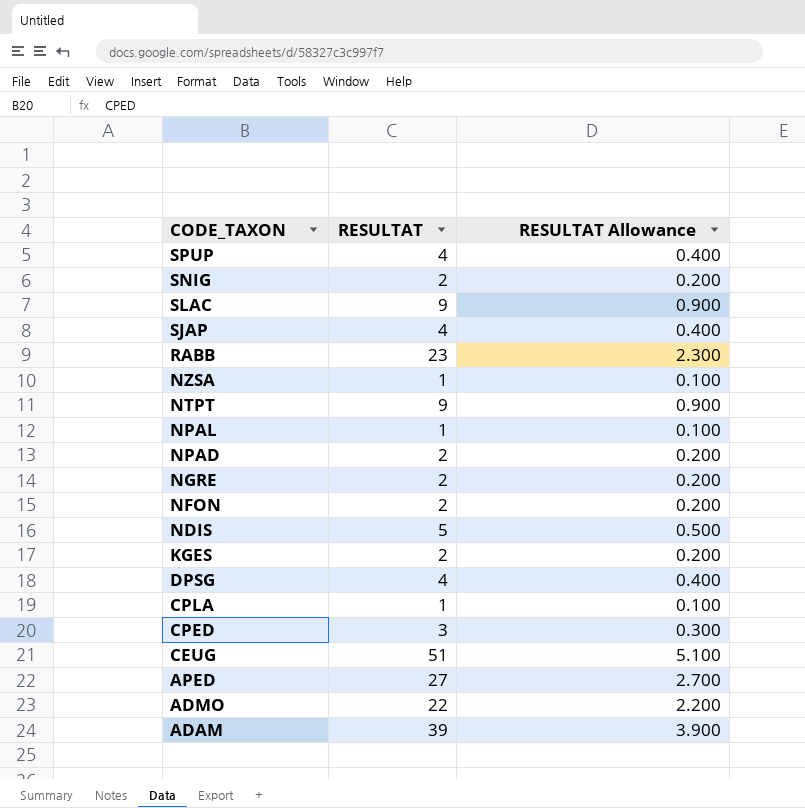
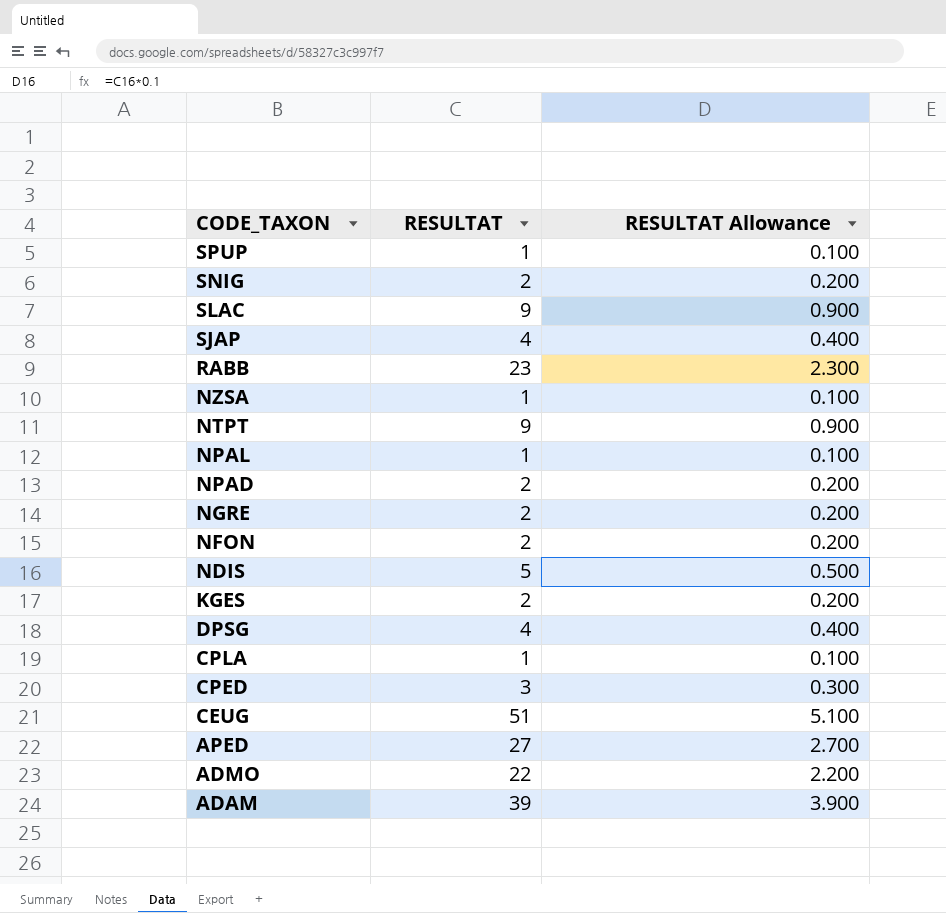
SPUP | RESULTAT: 4 -> 1
SPUP | RESULTAT Allowance: 0.400 -> 0.100

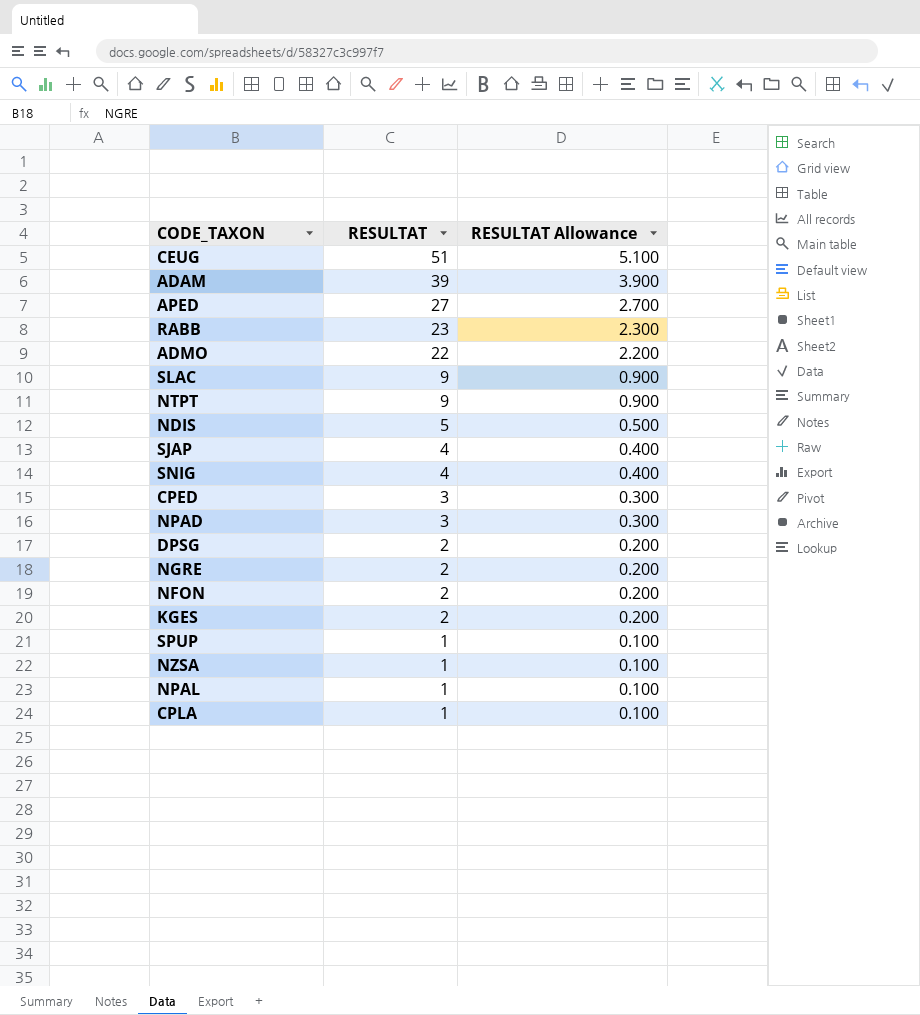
row order: CODE_TAXON descending -> RESULTAT descending
SNIG | RESULTAT: 2 -> 4
SNIG | RESULTAT Allowance: 0.200 -> 0.400
NPAD | RESULTAT: 2 -> 3
NPAD | RESULTAT Allowance: 0.200 -> 0.300
DPSG | RESULTAT: 4 -> 2
DPSG | RESULTAT Allowance: 0.400 -> 0.200

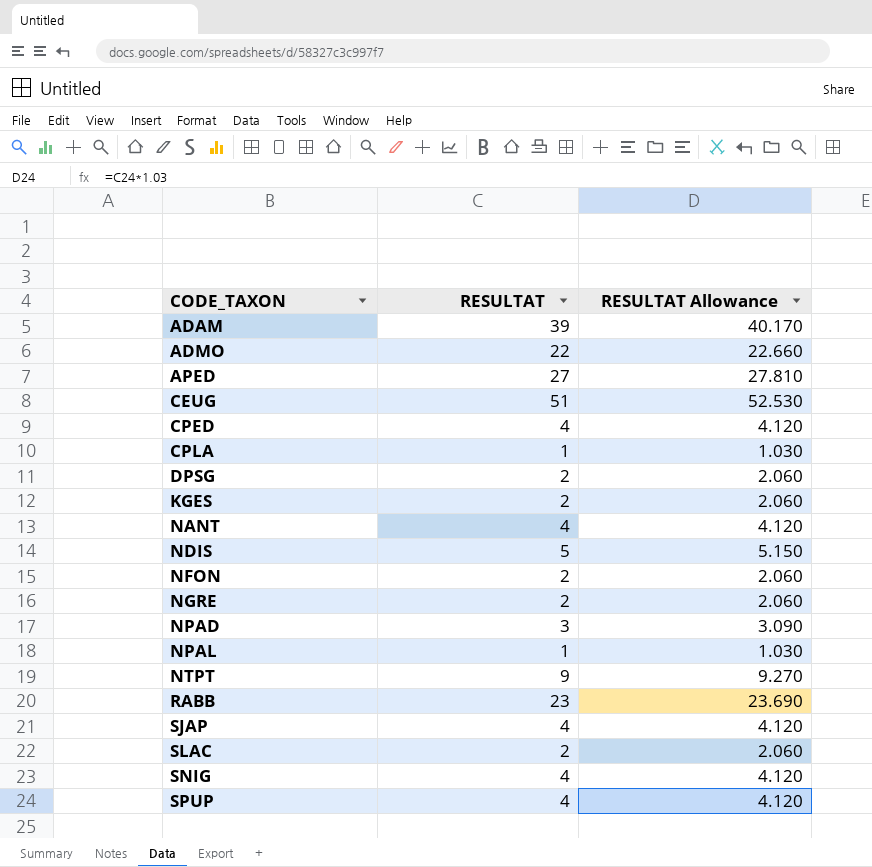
row order: RESULTAT descending -> CODE_TAXON ascending
column RESULTAT Allowance | formula: [RESULTAT] * 0.1 -> [RESULTAT] * 1.03
row NZSA: 1 | 0.100 -> none
CPED | RESULTAT: 3 -> 4
row NANT: none -> 4 | 4.120
SLAC | RESULTAT: 9 -> 2
SPUP | RESULTAT: 1 -> 4

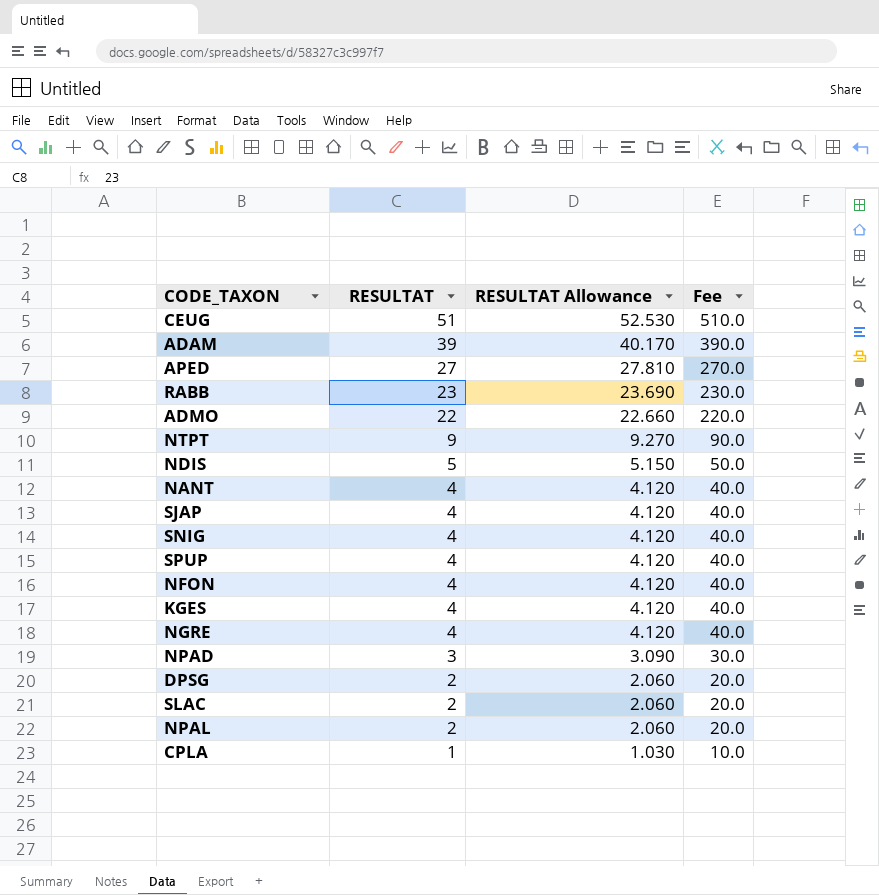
row order: CODE_TAXON ascending -> RESULTAT descending
column Fee | formula: none -> [RESULTAT] * 10
row CPED: 4 | 4.120 -> none
NFON | RESULTAT: 2 -> 4
NFON | RESULTAT Allowance: 2.060 -> 4.120
KGES | RESULTAT: 2 -> 4
KGES | RESULTAT Allowance: 2.060 -> 4.120
NGRE | RESULTAT: 2 -> 4
NGRE | RESULTAT Allowance: 2.060 -> 4.120
NPAL | RESULTAT: 1 -> 2
NPAL | RESULTAT Allowance: 1.030 -> 2.060

